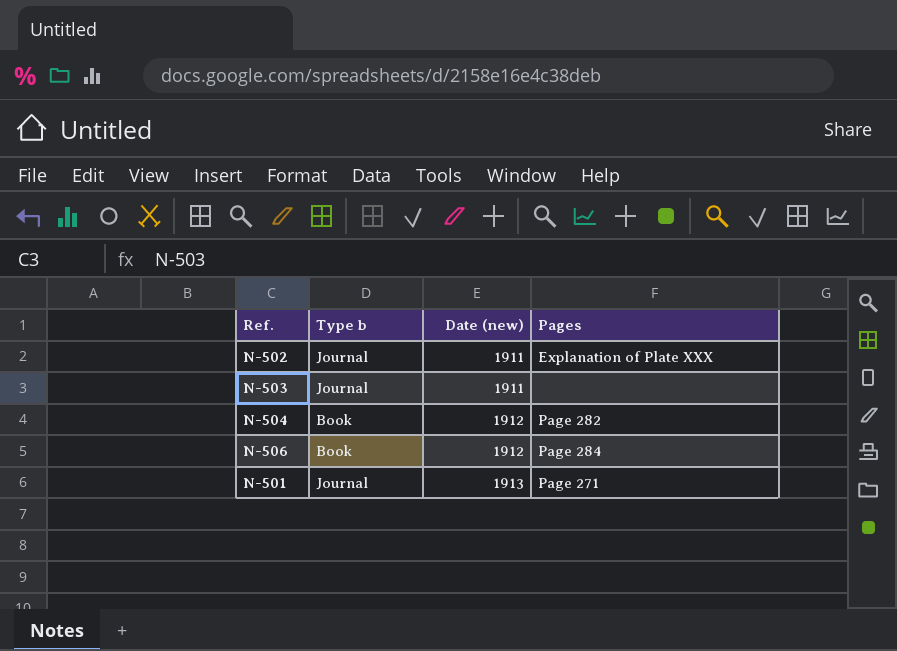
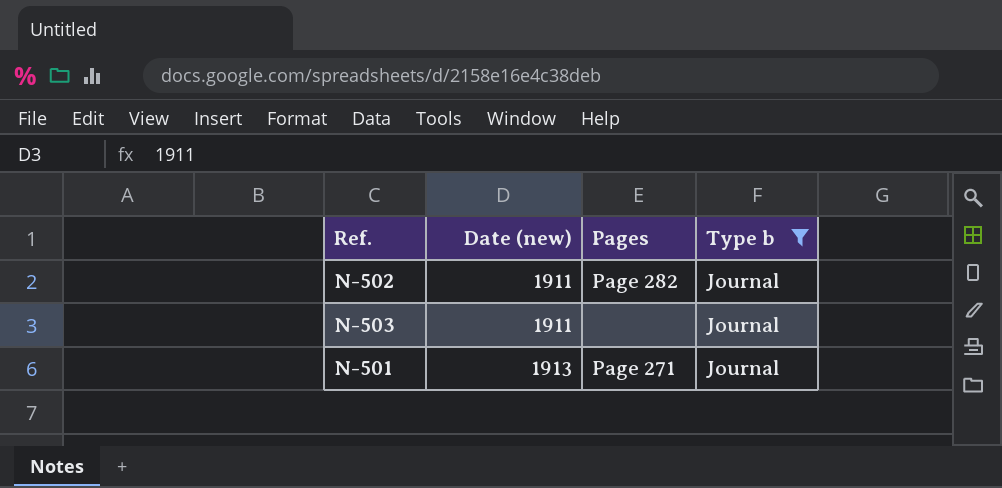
filter: none -> Type b = Journal
column Type b | position: 2 -> 4
N-502 | Pages: Explanation of Plate XXX -> Page 282

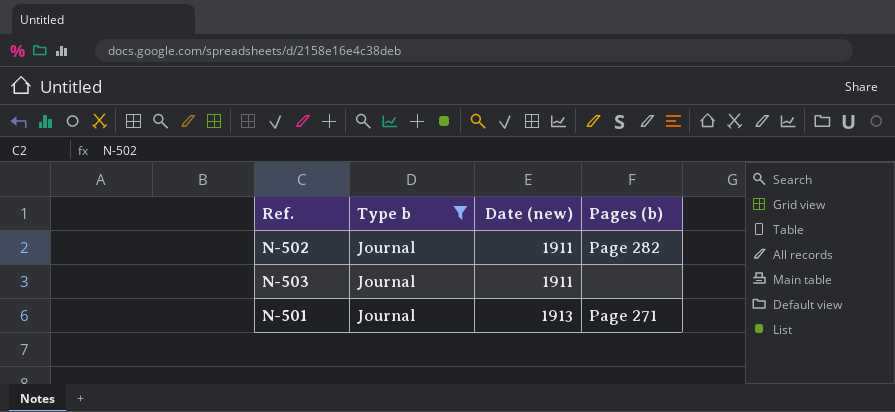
column Type b | position: 4 -> 2
column name: Pages -> Pages (b)

